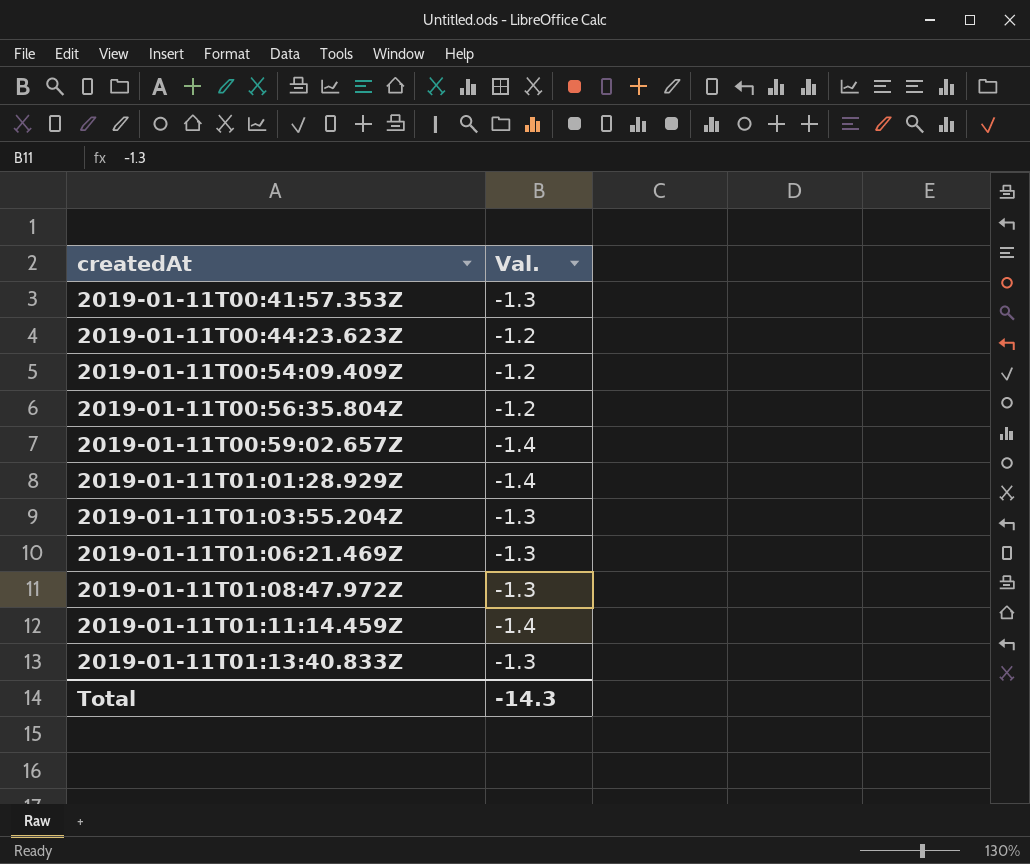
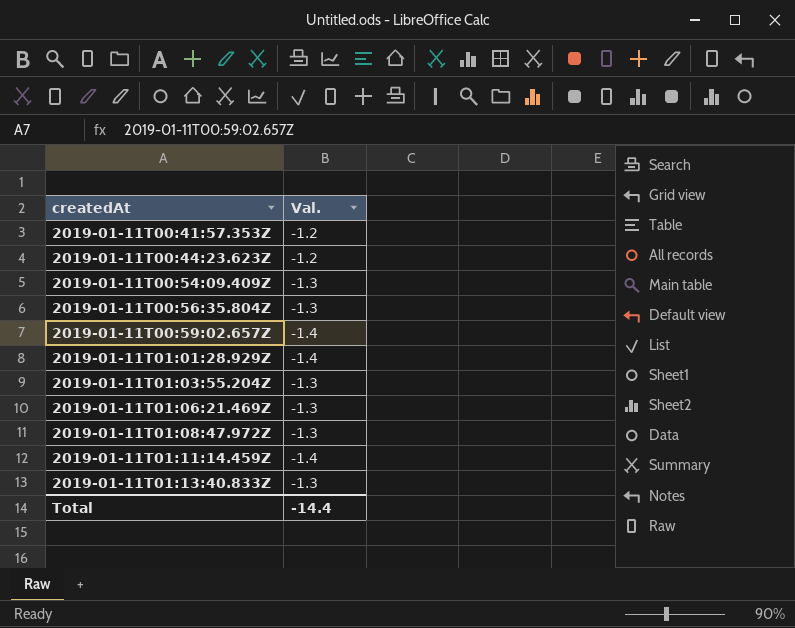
2019-01-11T00:41:57.353Z | Val.: -1.3 -> -1.2
2019-01-11T00:54:09.409Z | Val.: -1.2 -> -1.3
2019-01-11T00:56:35.804Z | Val.: -1.2 -> -1.3
Total | Val.: -14.3 -> -14.4

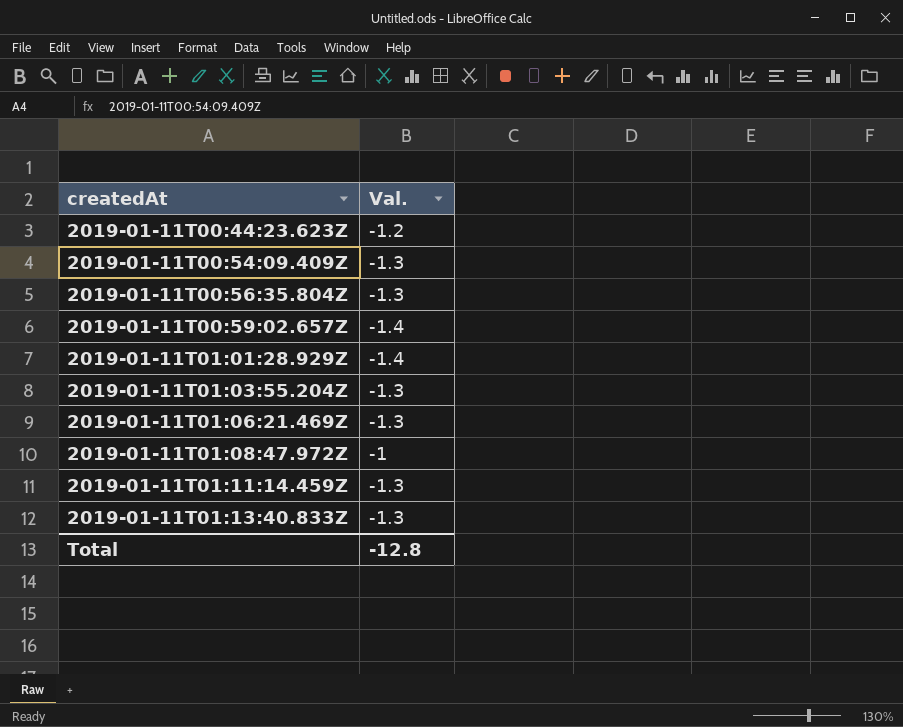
row 2019-01-11T00:41:57.353Z: -1.2 -> none
2019-01-11T01:08:47.972Z | Val.: -1.3 -> -1
2019-01-11T01:11:14.459Z | Val.: -1.4 -> -1.3
Total | Val.: -14.4 -> -12.8

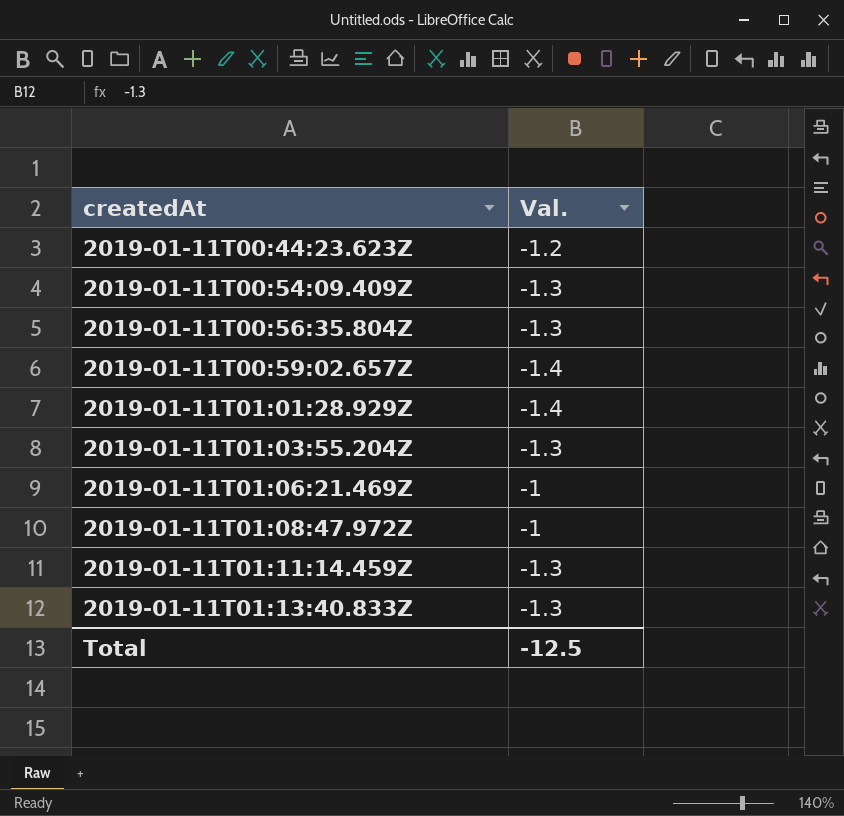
2019-01-11T01:06:21.469Z | Val.: -1.3 -> -1
Total | Val.: -12.8 -> -12.5

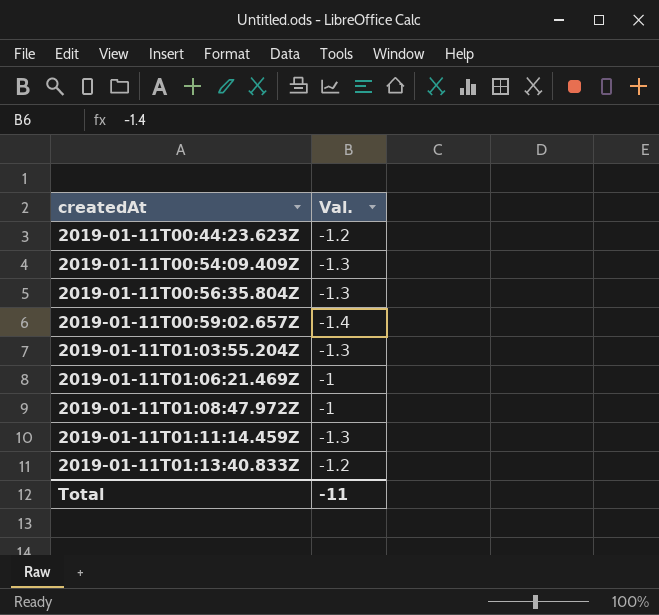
row 2019-01-11T01:01:28.929Z: -1.4 -> none
2019-01-11T01:13:40.833Z | Val.: -1.3 -> -1.2
Total | Val.: -12.5 -> -11

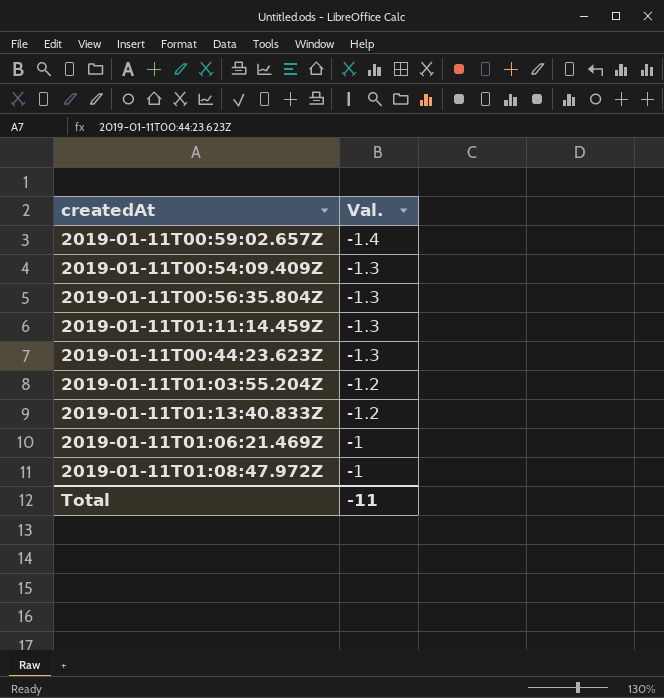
row order: createdAt ascending -> Val. ascending
2019-01-11T00:44:23.623Z | Val.: -1.2 -> -1.3
2019-01-11T01:03:55.204Z | Val.: -1.3 -> -1.2

